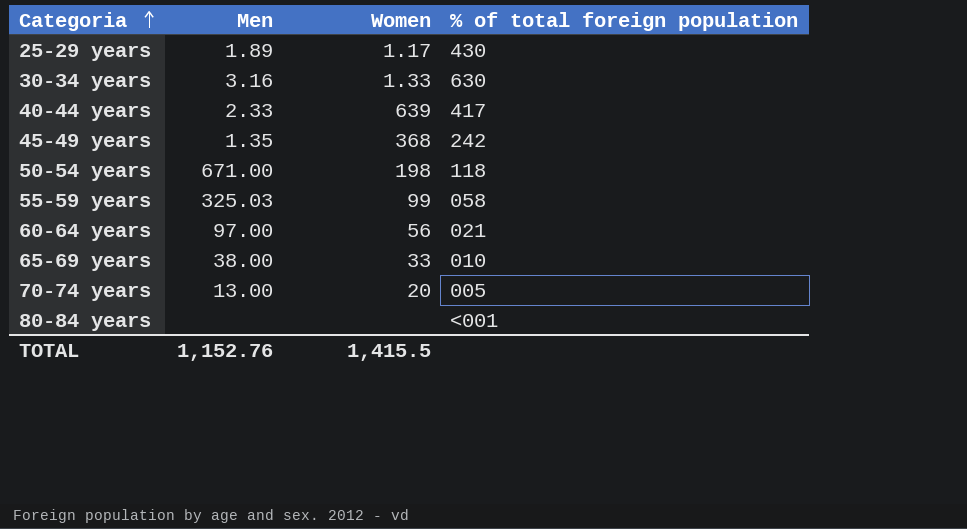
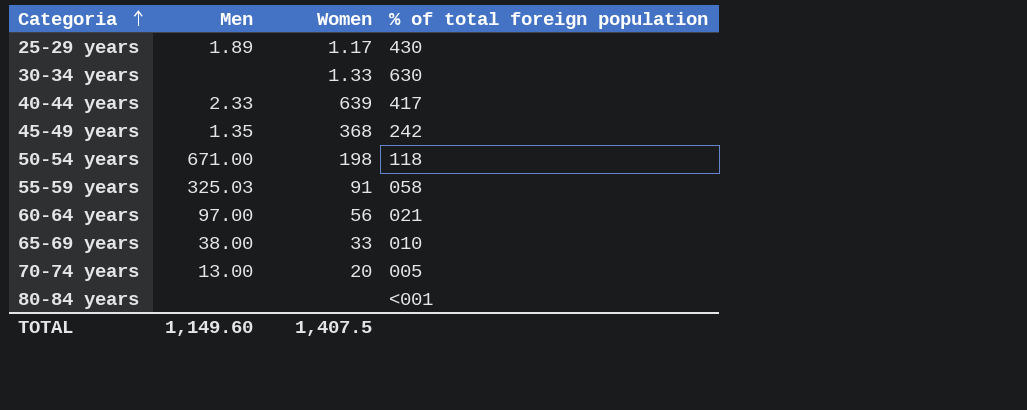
30-34 years | Men: 3.16 -> none
55-59 years | Women: 99 -> 91
TOTAL | Men: 1,152.76 -> 1,149.60
TOTAL | Women: 1,415.5 -> 1,407.5

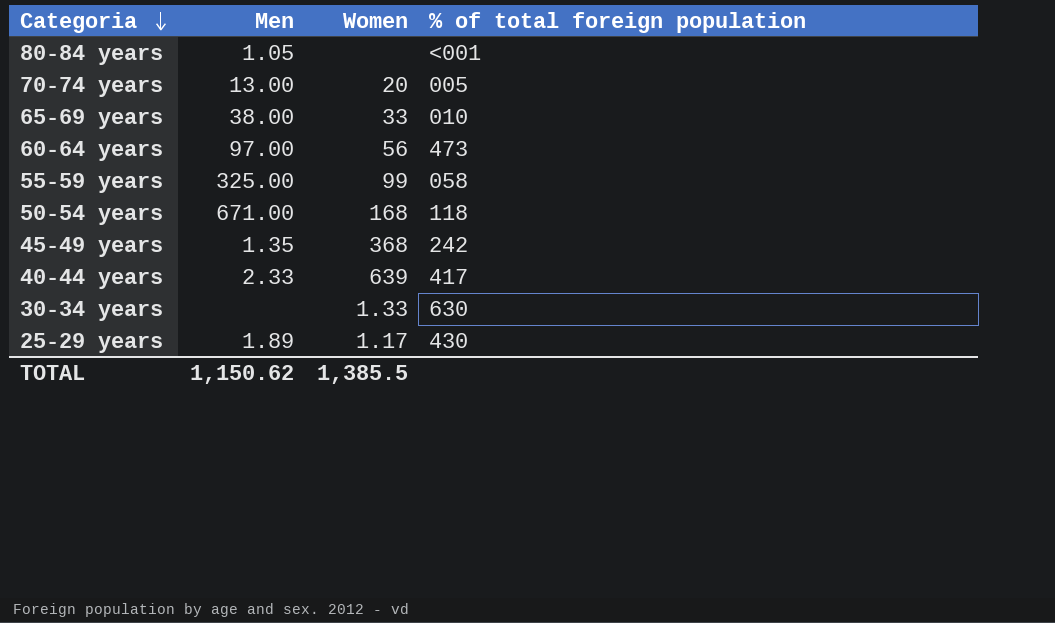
row order: Categoria ascending -> Categoria descending
80-84 years | Men: none -> 1.05
60-64 years | % of total foreign population: 021 -> 473
55-59 years | Men: 325.03 -> 325.00
55-59 years | Women: 91 -> 99
50-54 years | Women: 198 -> 168
TOTAL | Men: 1,149.60 -> 1,150.62
TOTAL | Women: 1,407.5 -> 1,385.5

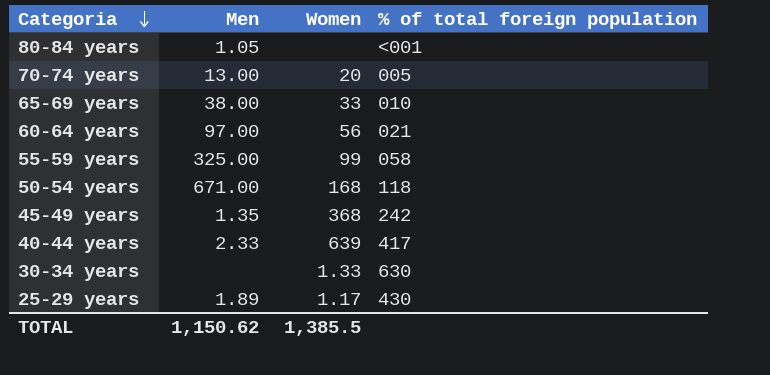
60-64 years | % of total foreign population: 473 -> 021

